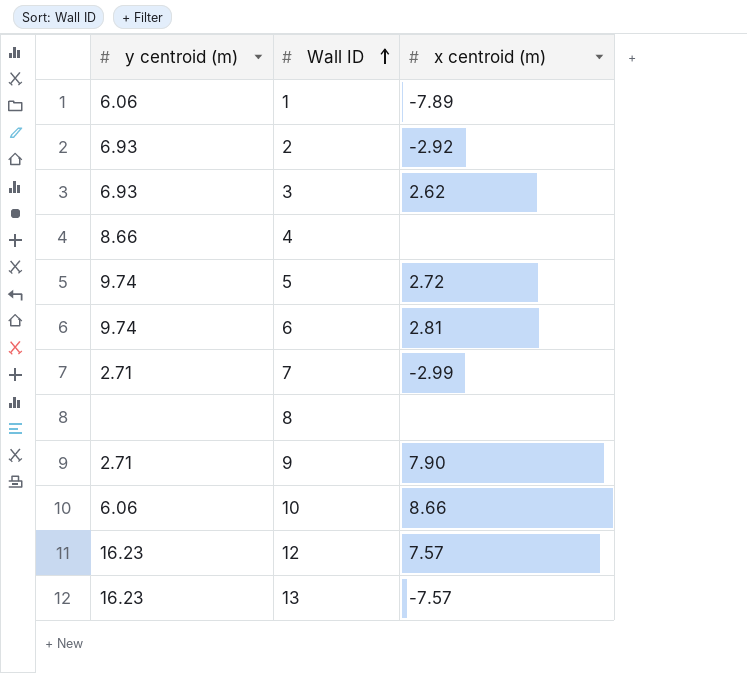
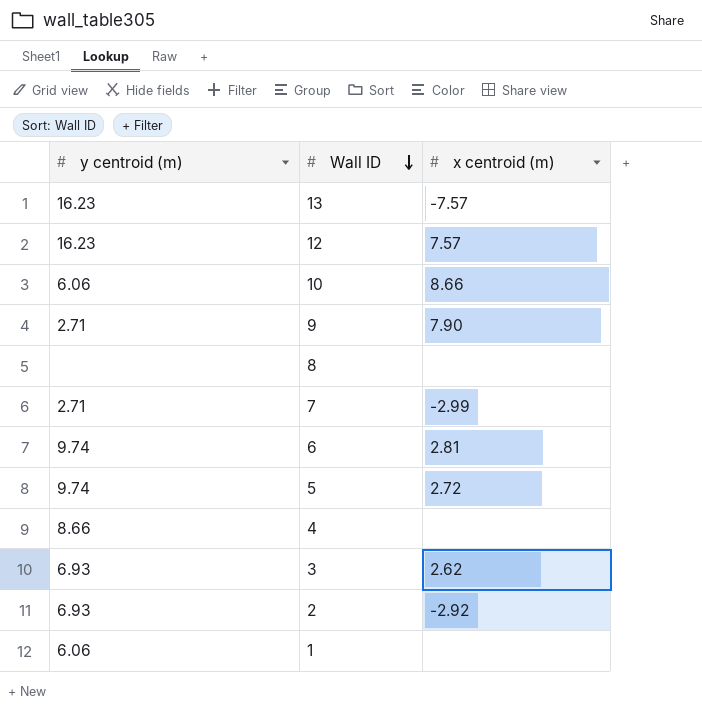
row order: Wall ID ascending -> Wall ID descending
1 | x centroid (m): -7.89 -> none

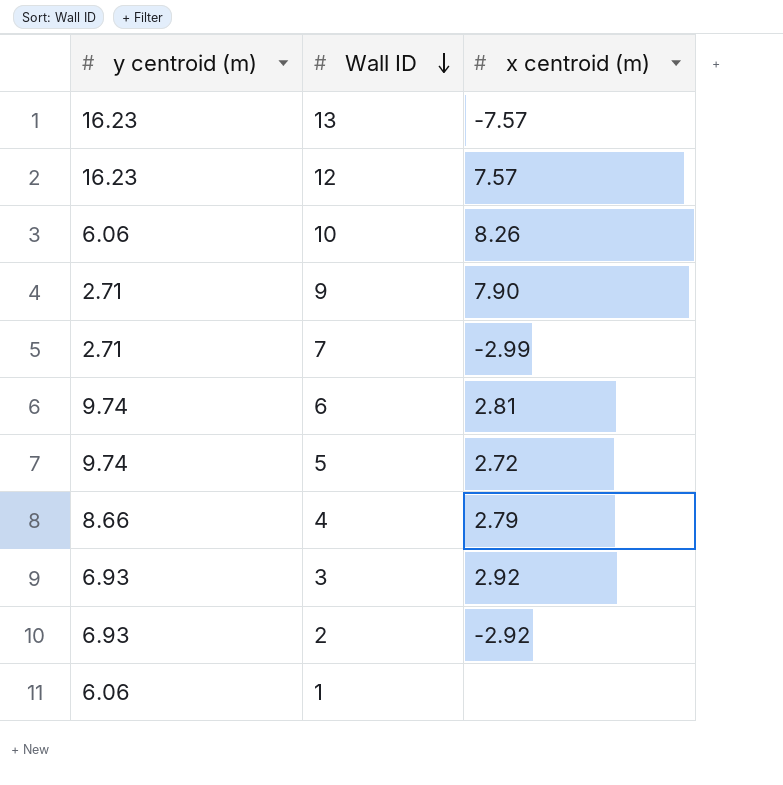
row 8: none | none -> none
10 | x centroid (m): 8.66 -> 8.26
4 | x centroid (m): none -> 2.79
3 | x centroid (m): 2.62 -> 2.92

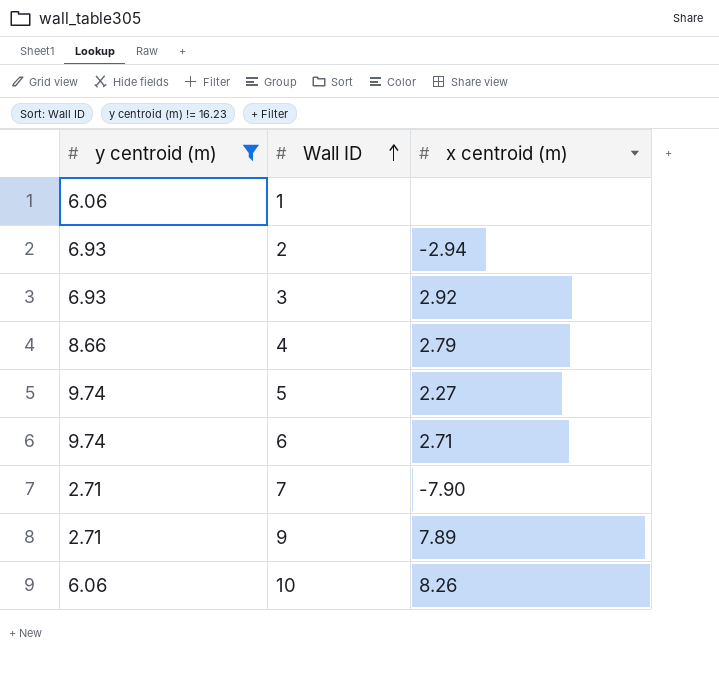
filter: none -> y centroid (m) != 16.23
row order: Wall ID descending -> Wall ID ascending
2 | x centroid (m): -2.92 -> -2.94
5 | x centroid (m): 2.72 -> 2.27
6 | x centroid (m): 2.81 -> 2.71
7 | x centroid (m): -2.99 -> -7.90
9 | x centroid (m): 7.90 -> 7.89

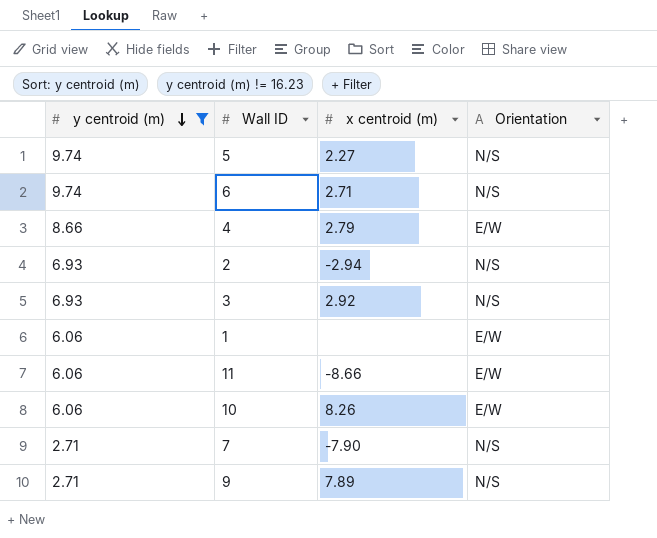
row order: Wall ID ascending -> y centroid (m) descending
column Orientation | position: none -> 4
row 11: none -> 6.06 | -8.66 | E/W

